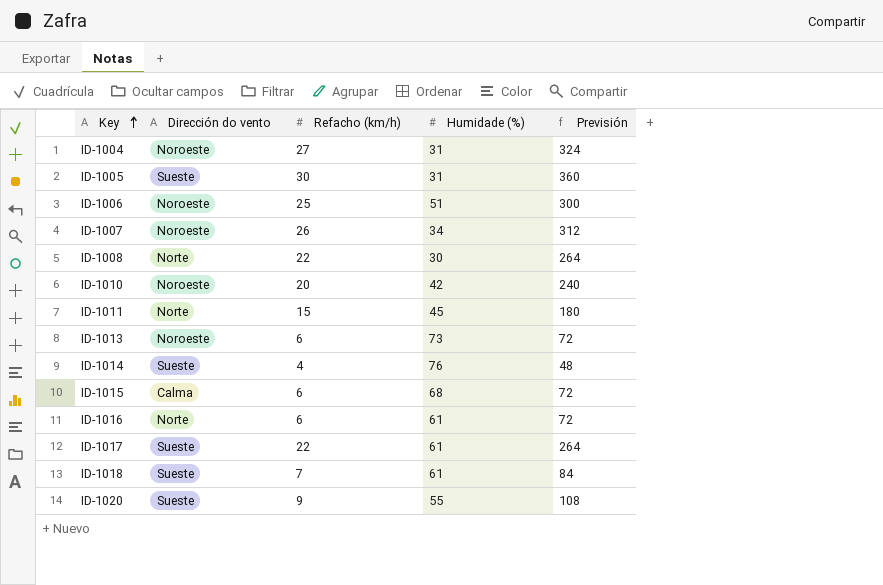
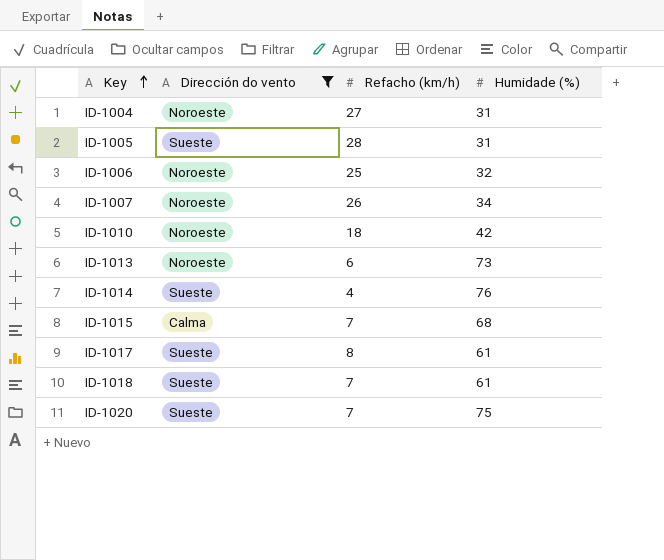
filter: none -> Dirección do vento != Norte
column Previsión | formula: [Refacho (km/h)] * 12 -> none
ID-1005 | Refacho (km/h): 30 -> 28
ID-1006 | Humidade (%): 51 -> 32
ID-1010 | Refacho (km/h): 20 -> 18
ID-1015 | Refacho (km/h): 6 -> 7
ID-1017 | Refacho (km/h): 22 -> 8
ID-1020 | Refacho (km/h): 9 -> 7
ID-1020 | Humidade (%): 55 -> 75

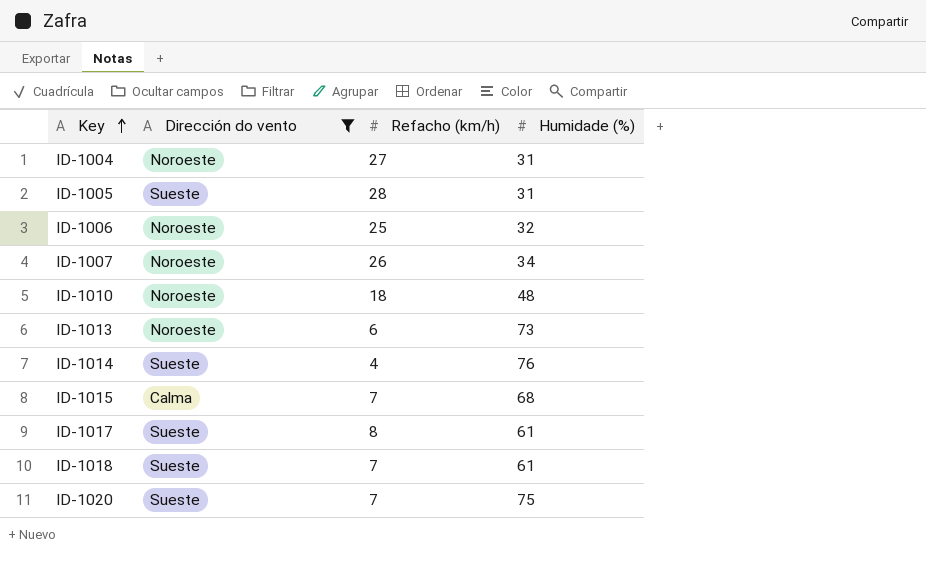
ID-1010 | Humidade (%): 42 -> 48

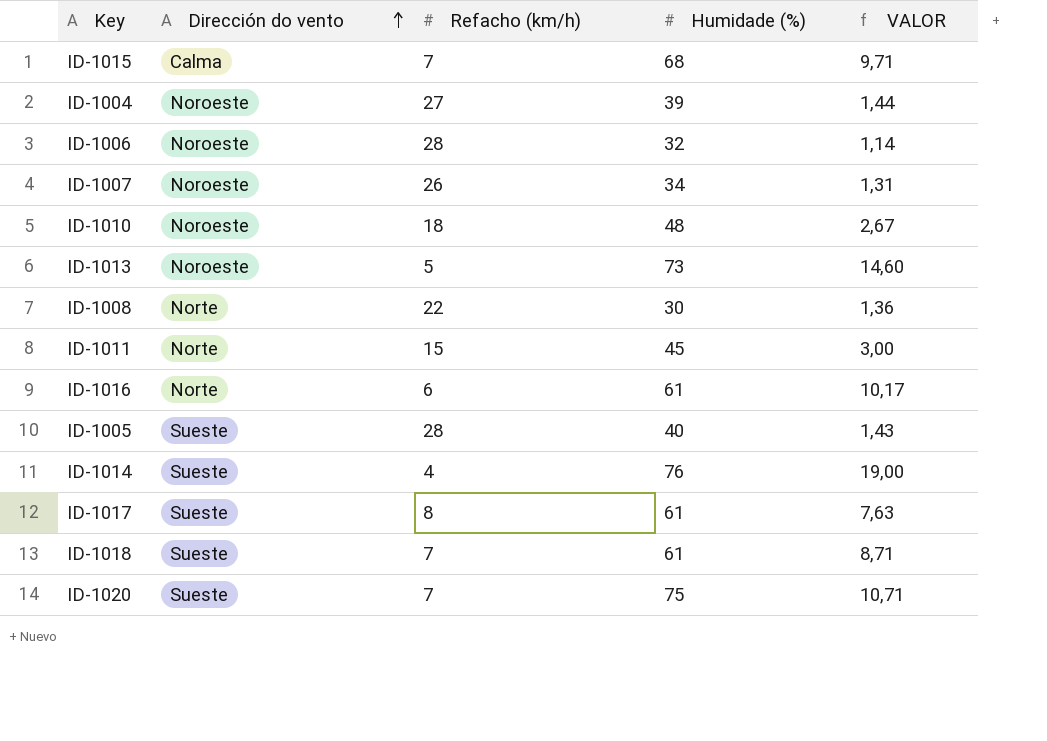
filter: Dirección do vento != Norte -> none
row order: Key ascending -> Dirección do vento ascending
column VALOR | formula: none -> [Humidade (%)] / [Refacho (km/h)]
ID-1004 | Humidade (%): 31 -> 39
ID-1006 | Refacho (km/h): 25 -> 28
ID-1013 | Refacho (km/h): 6 -> 5
ID-1005 | Humidade (%): 31 -> 40

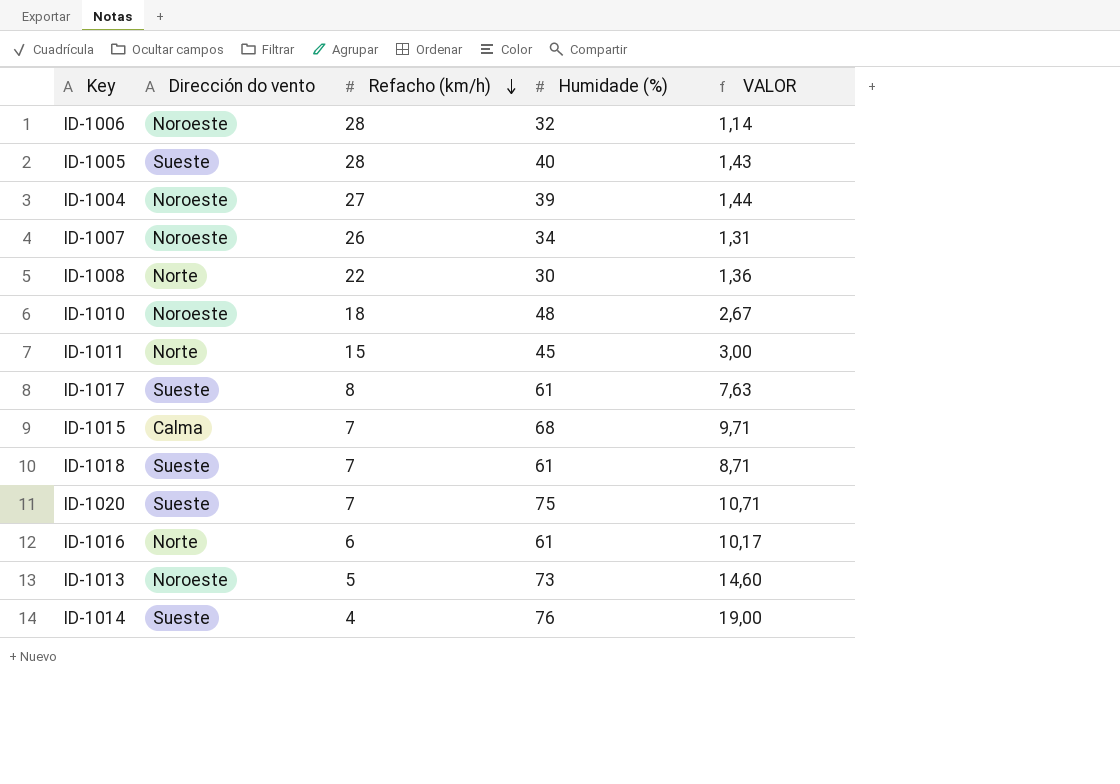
row order: Dirección do vento ascending -> Refacho (km/h) descending

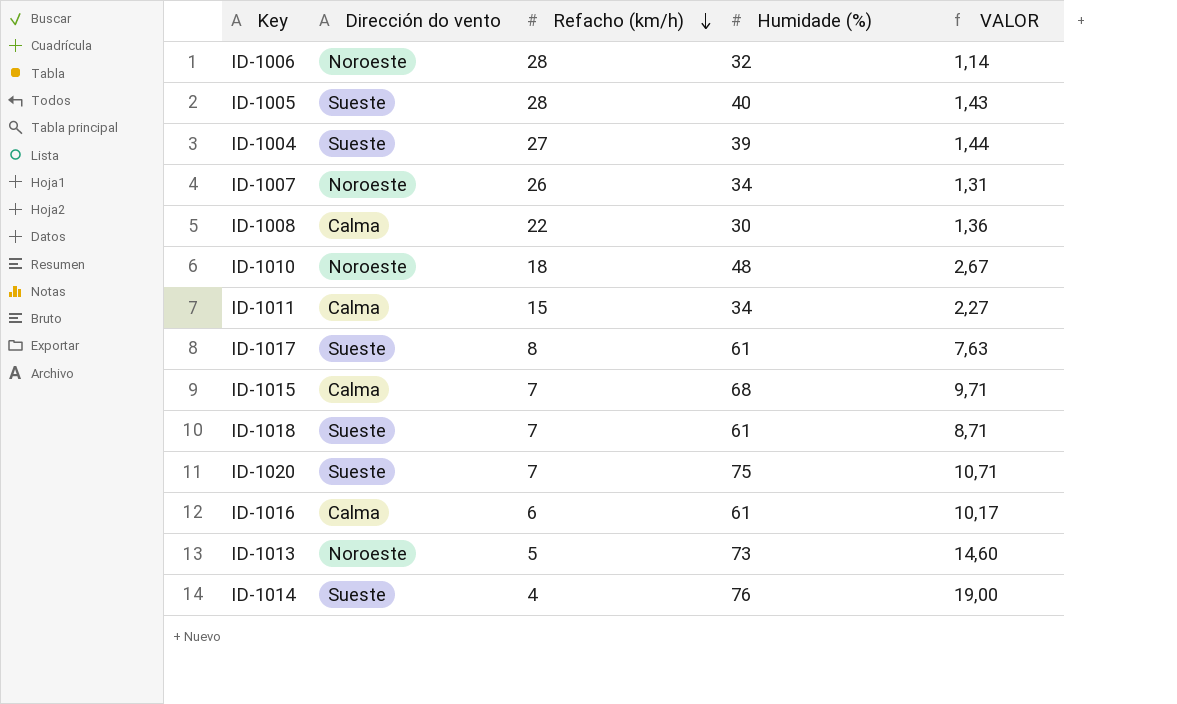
ID-1004 | Dirección do vento: Noroeste -> Sueste
ID-1008 | Dirección do vento: Norte -> Calma
ID-1011 | Dirección do vento: Norte -> Calma
ID-1011 | Humidade (%): 45 -> 34
ID-1011 | VALOR: 3,00 -> 2,27
ID-1016 | Dirección do vento: Norte -> Calma

